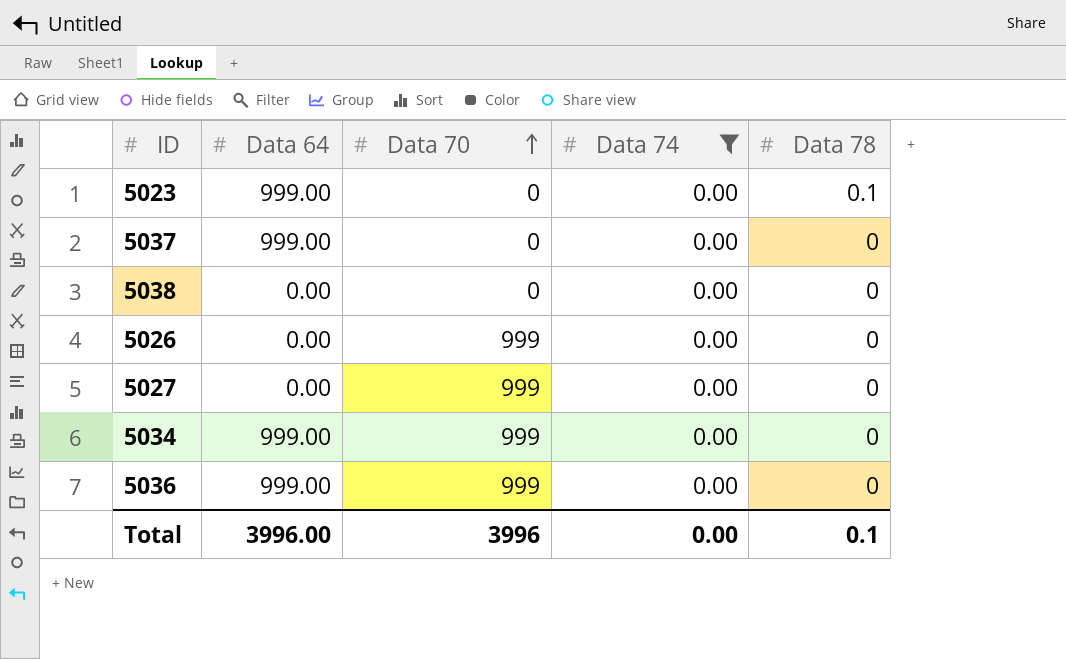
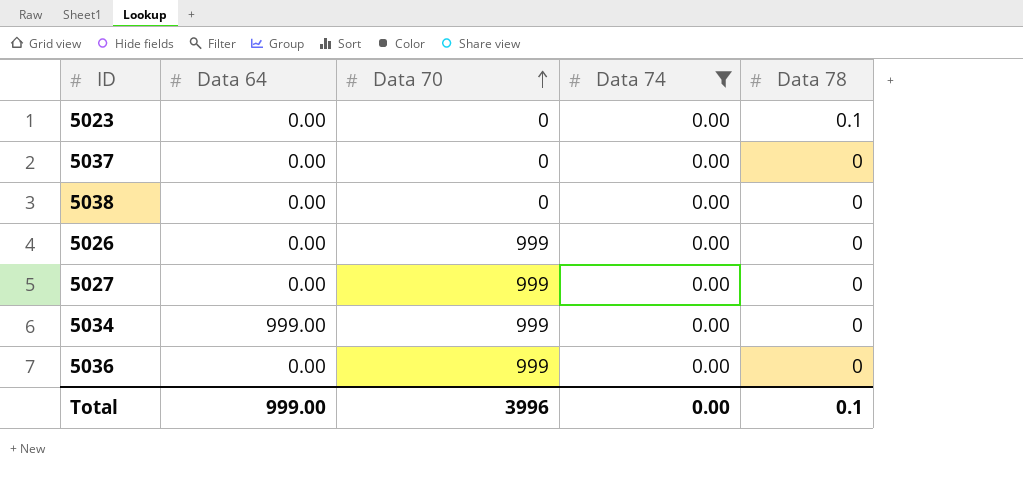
5023 | Data 64: 999.00 -> 0.00
5037 | Data 64: 999.00 -> 0.00
5036 | Data 64: 999.00 -> 0.00
Total | Data 64: 3996.00 -> 999.00

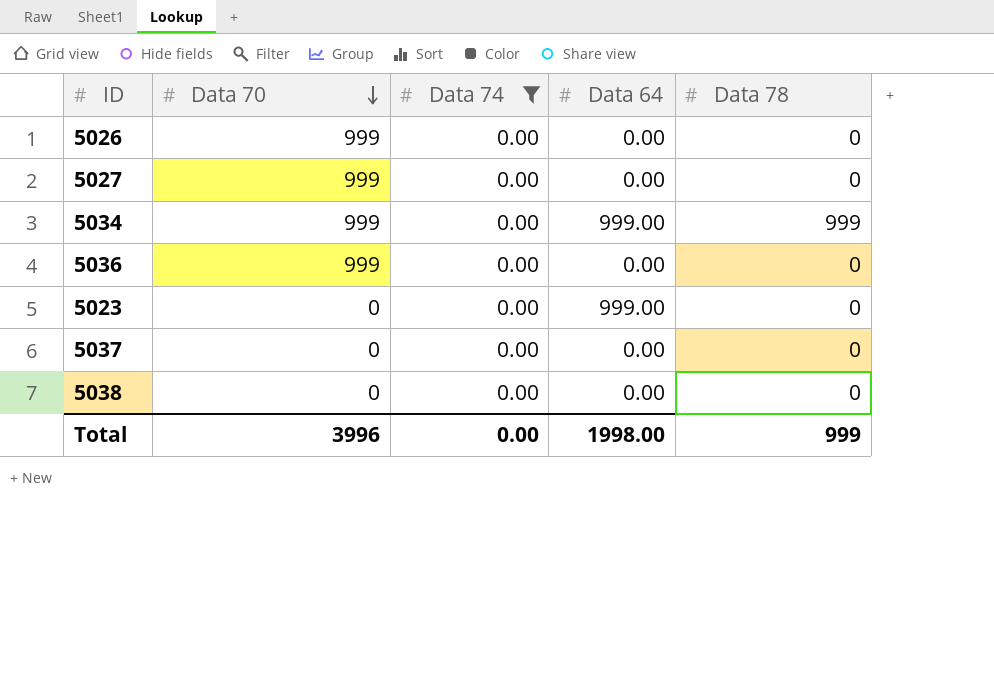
row order: Data 70 ascending -> Data 70 descending
column Data 64 | position: 2 -> 4
5034 | Data 78: 0 -> 999
5023 | Data 64: 0.00 -> 999.00
5023 | Data 78: 0.1 -> 0
Total | Data 64: 999.00 -> 1998.00
Total | Data 78: 0.1 -> 999

